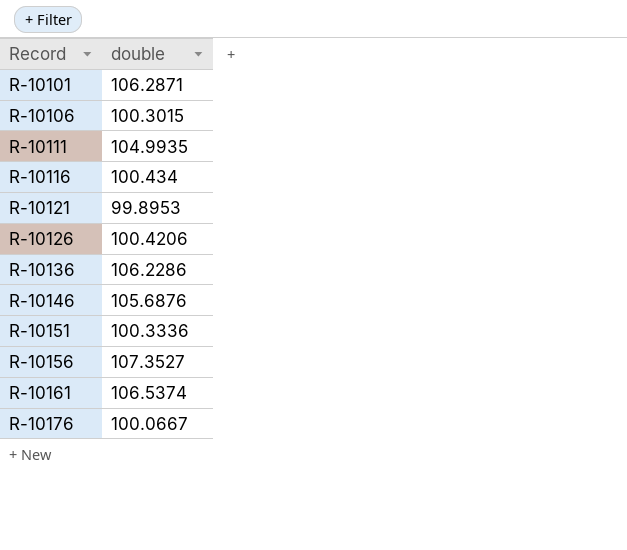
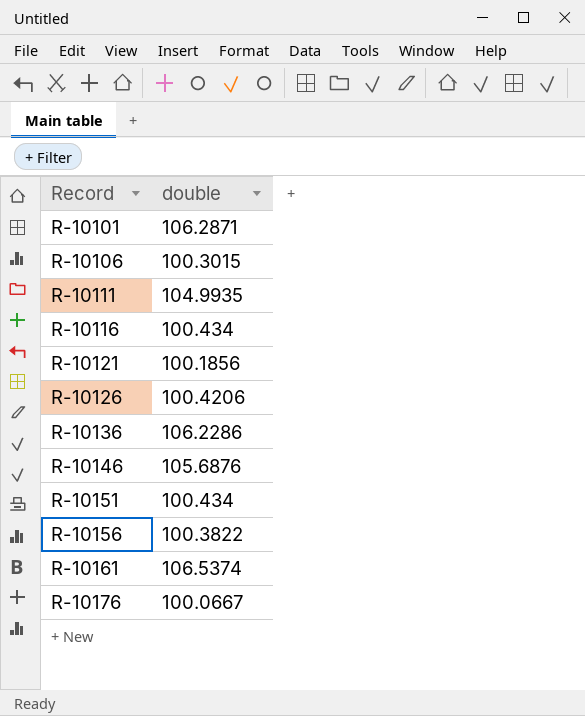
R-10121 | double: 99.8953 -> 100.1856
R-10151 | double: 100.3336 -> 100.434
R-10156 | double: 107.3527 -> 100.3822

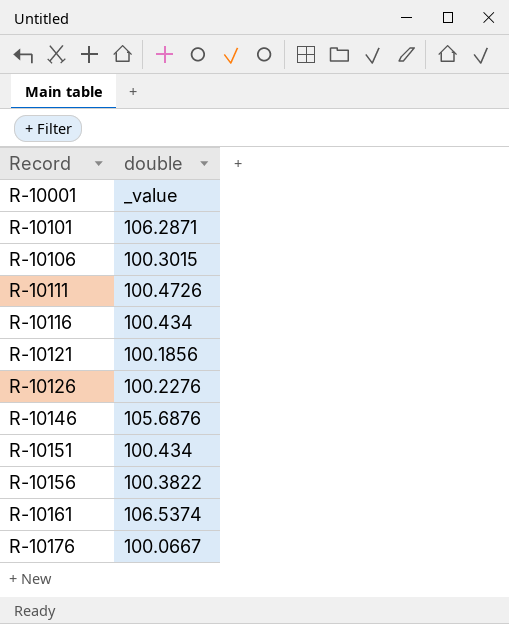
row R-10136: 106.2286 -> none
row R-10001: none -> _value
R-10111 | double: 104.9935 -> 100.4726
R-10126 | double: 100.4206 -> 100.2276

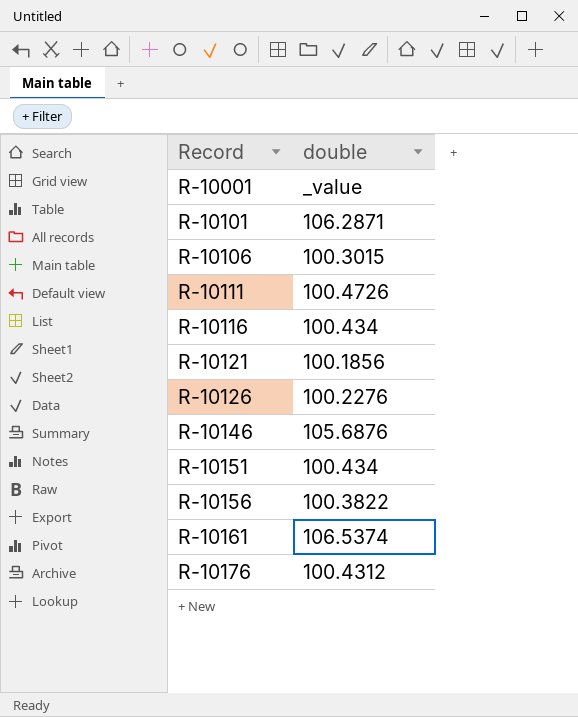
R-10176 | double: 100.0667 -> 100.4312

